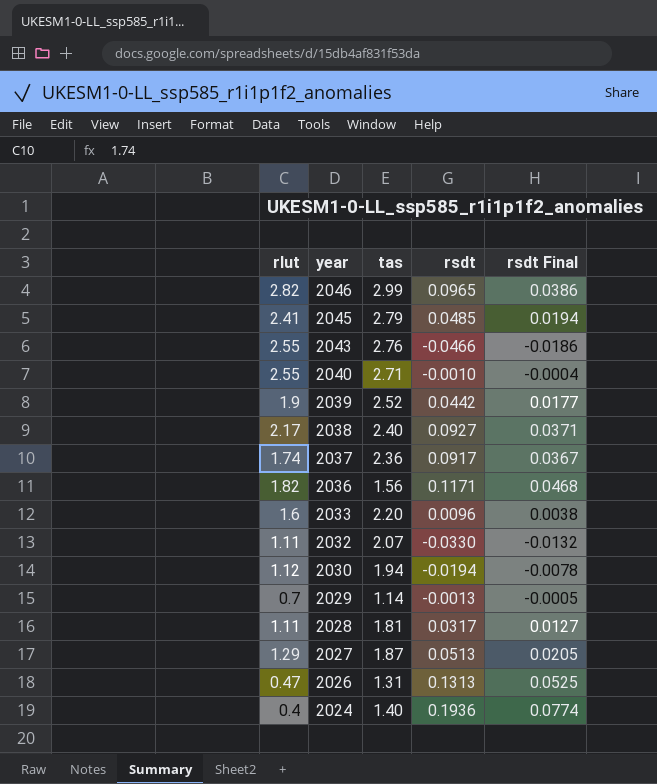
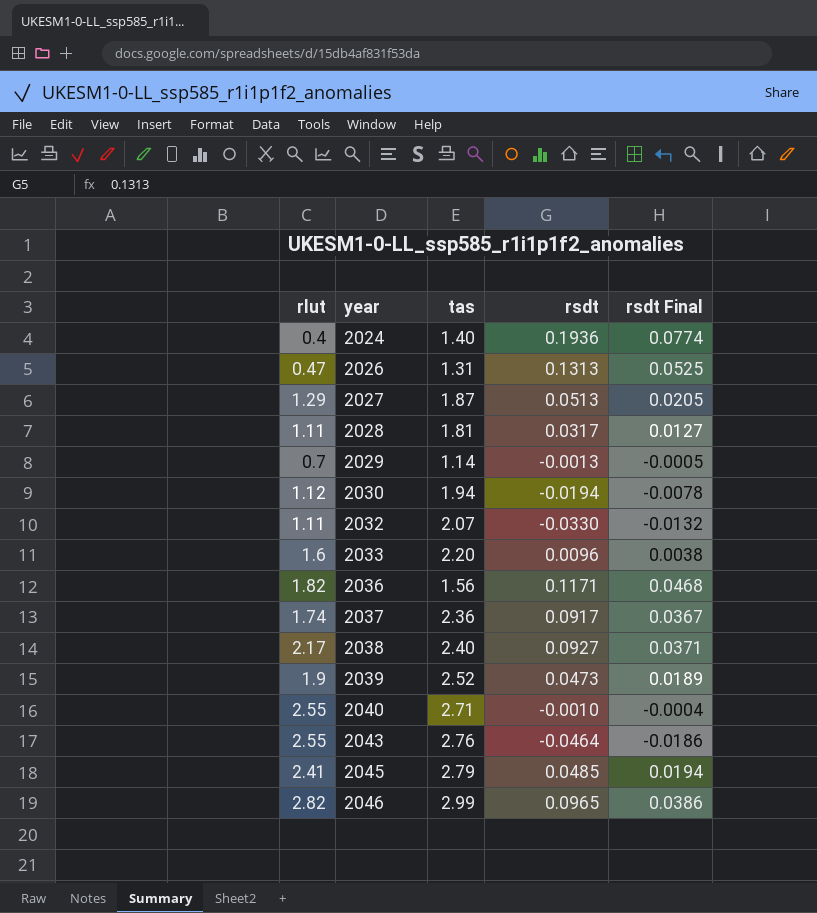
row order: year descending -> year ascending
2039 | rsdt: 0.0442 -> 0.0473
2039 | rsdt Final: 0.0177 -> 0.0189
2043 | rsdt: -0.0466 -> -0.0464

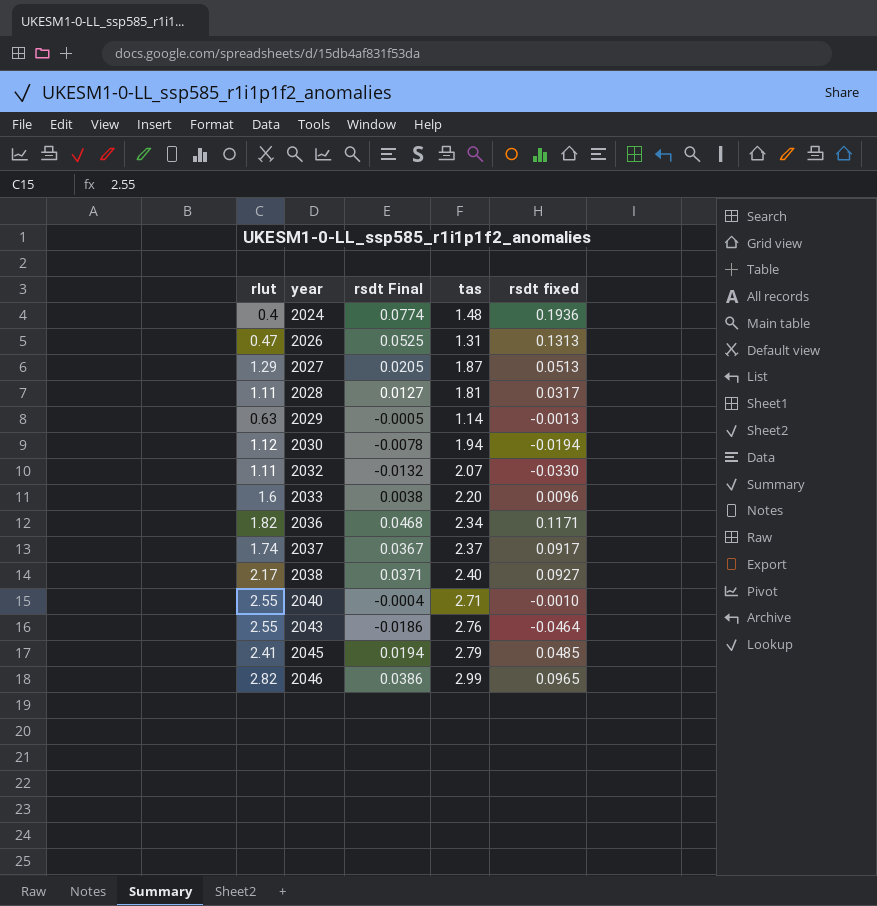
column rsdt Final | position: 5 -> 3
column name: rsdt -> rsdt fixed
row 2039: 1.9 | 2.52 | 0.0473 | 0.0189 -> none
2024 | tas: 1.40 -> 1.48
2029 | rlut: 0.7 -> 0.63
2036 | tas: 1.56 -> 2.34
2037 | tas: 2.36 -> 2.37

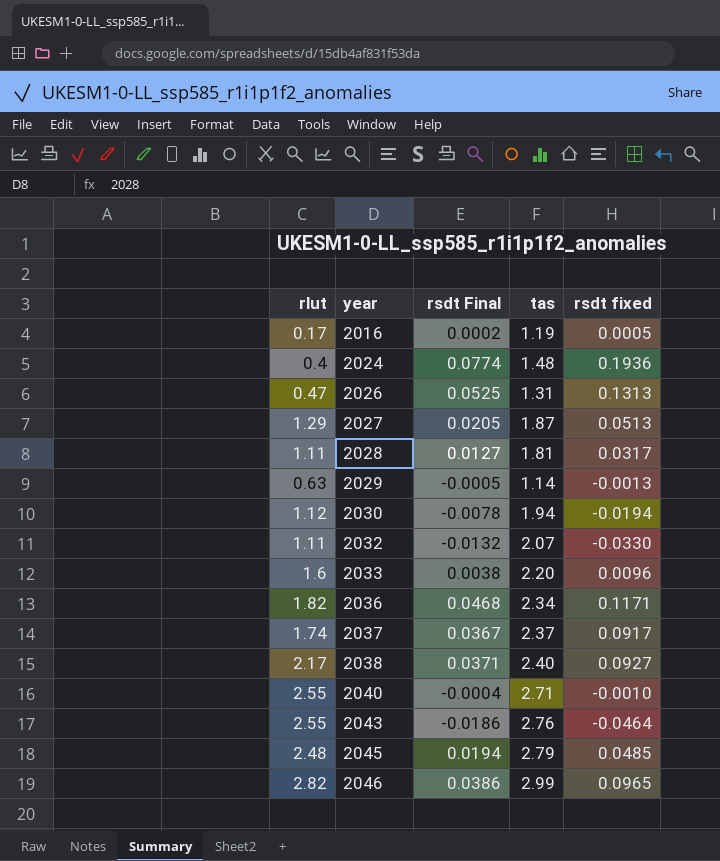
row 2016: none -> 0.17 | 0.0002 | 1.19 | 0.0005
2045 | rlut: 2.41 -> 2.48

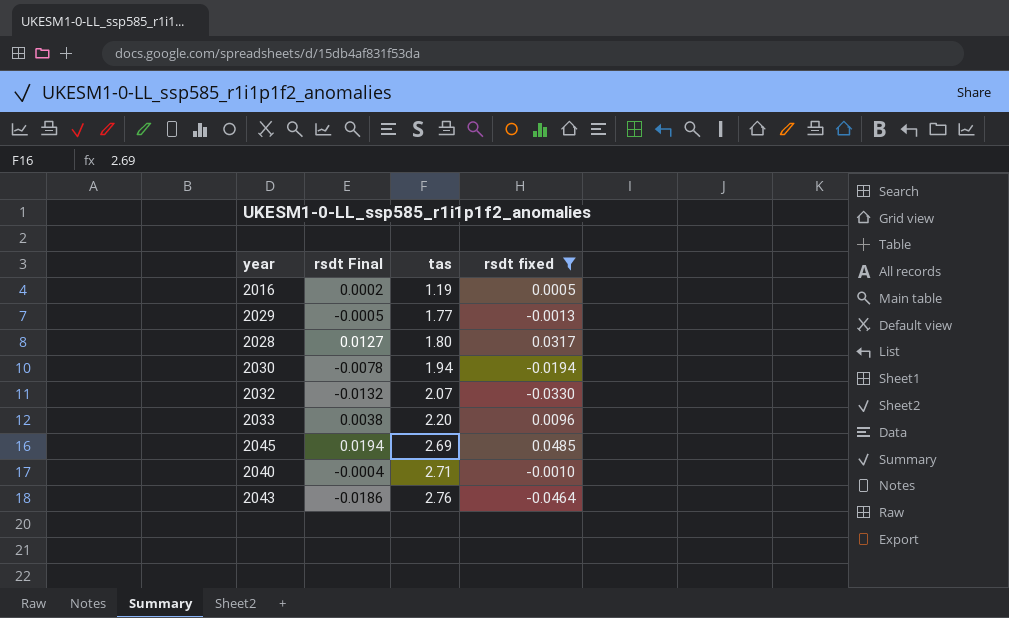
filter: none -> rsdt fixed <= 0.0485
row order: year ascending -> tas ascending
column rlut | position: 1 -> none
2029 | tas: 1.14 -> 1.77
2028 | tas: 1.81 -> 1.80
2045 | tas: 2.79 -> 2.69

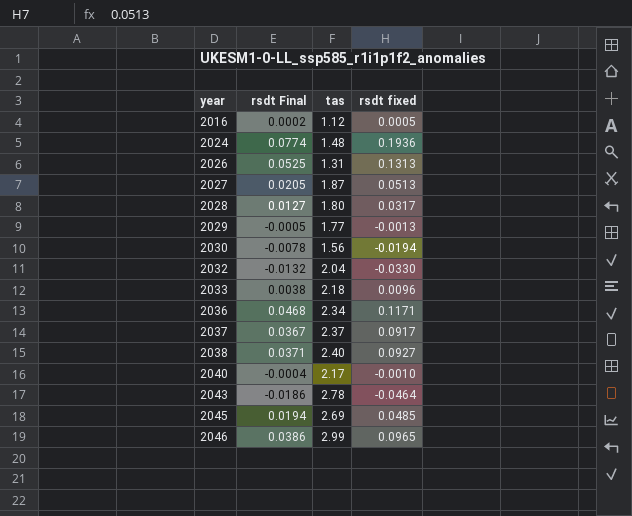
filter: rsdt fixed <= 0.0485 -> none
row order: tas ascending -> year ascending
2016 | tas: 1.19 -> 1.12
2030 | tas: 1.94 -> 1.56
2032 | tas: 2.07 -> 2.04
2033 | tas: 2.20 -> 2.18
2040 | tas: 2.71 -> 2.17
2043 | tas: 2.76 -> 2.78

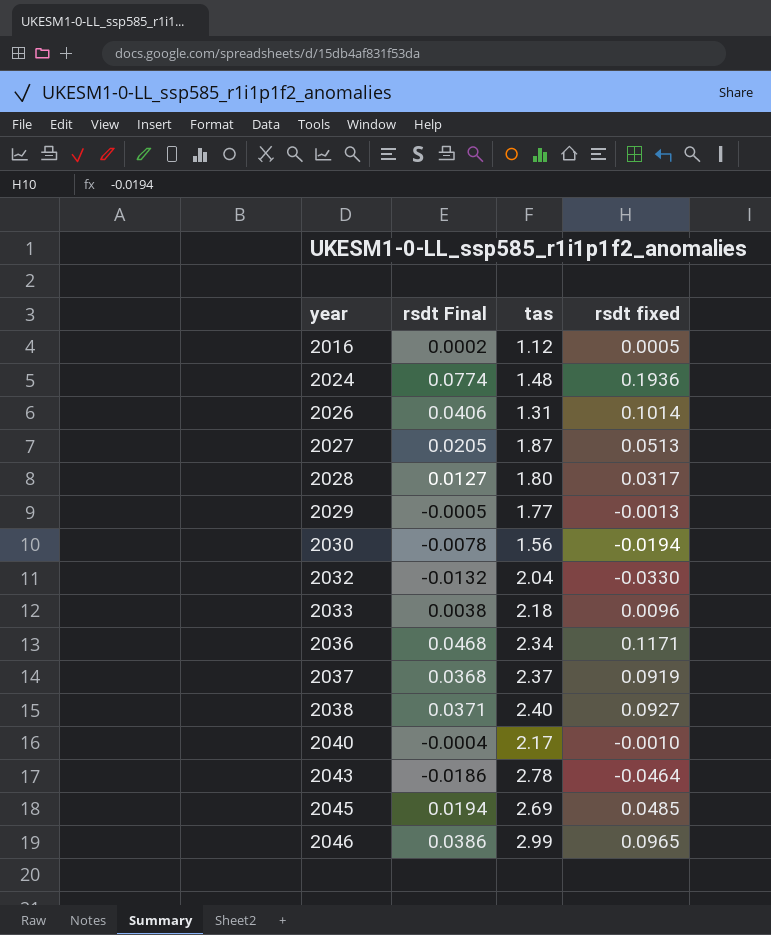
2026 | rsdt Final: 0.0525 -> 0.0406
2026 | rsdt fixed: 0.1313 -> 0.1014
2037 | rsdt Final: 0.0367 -> 0.0368
2037 | rsdt fixed: 0.0917 -> 0.0919

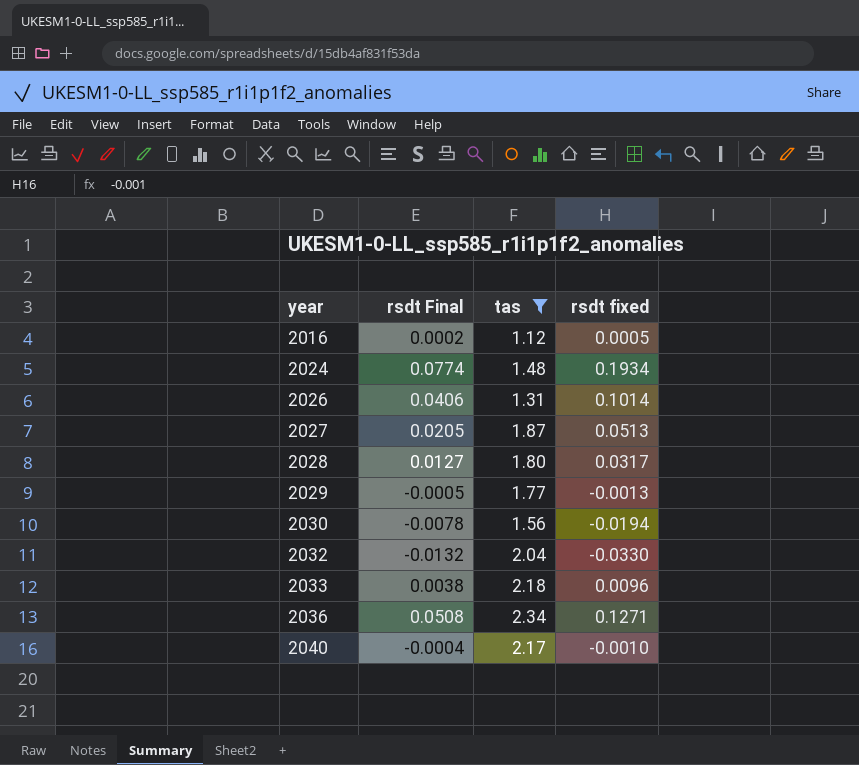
filter: none -> tas <= 2.34
2024 | rsdt fixed: 0.1936 -> 0.1934
2036 | rsdt Final: 0.0468 -> 0.0508
2036 | rsdt fixed: 0.1171 -> 0.1271

